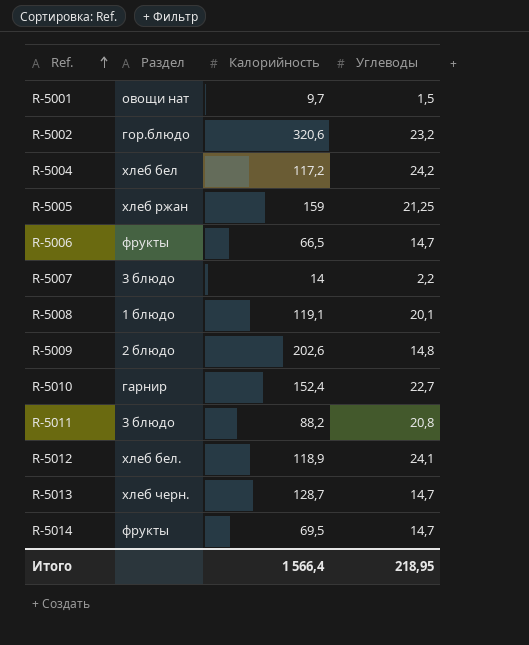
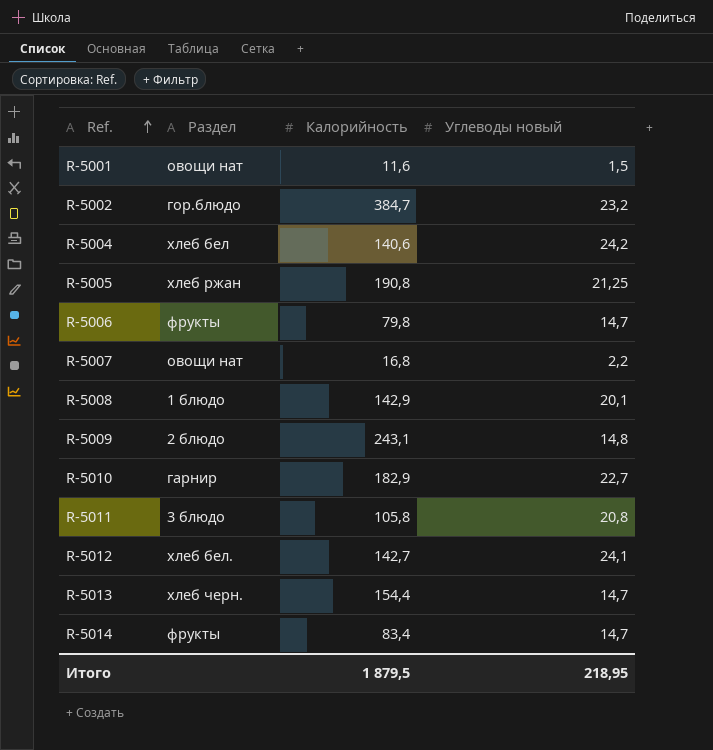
column name: Углеводы -> Углеводы новый
R-5001 | Калорийность: 9,7 -> 11,6
R-5002 | Калорийность: 320,6 -> 384,7
R-5004 | Калорийность: 117,2 -> 140,6
R-5005 | Калорийность: 159 -> 190,8
R-5006 | Калорийность: 66,5 -> 79,8
R-5007 | Раздел: 3 блюдо -> овощи нат
R-5007 | Калорийность: 14 -> 16,8
R-5008 | Калорийность: 119,1 -> 142,9
R-5009 | Калорийность: 202,6 -> 243,1
R-5010 | Калорийность: 152,4 -> 182,9
R-5011 | Калорийность: 88,2 -> 105,8
R-5012 | Калорийность: 118,9 -> 142,7
R-5013 | Калорийность: 128,7 -> 154,4
R-5014 | Калорийность: 69,5 -> 83,4
Итого | Калорийность: 1 566,4 -> 1 879,5

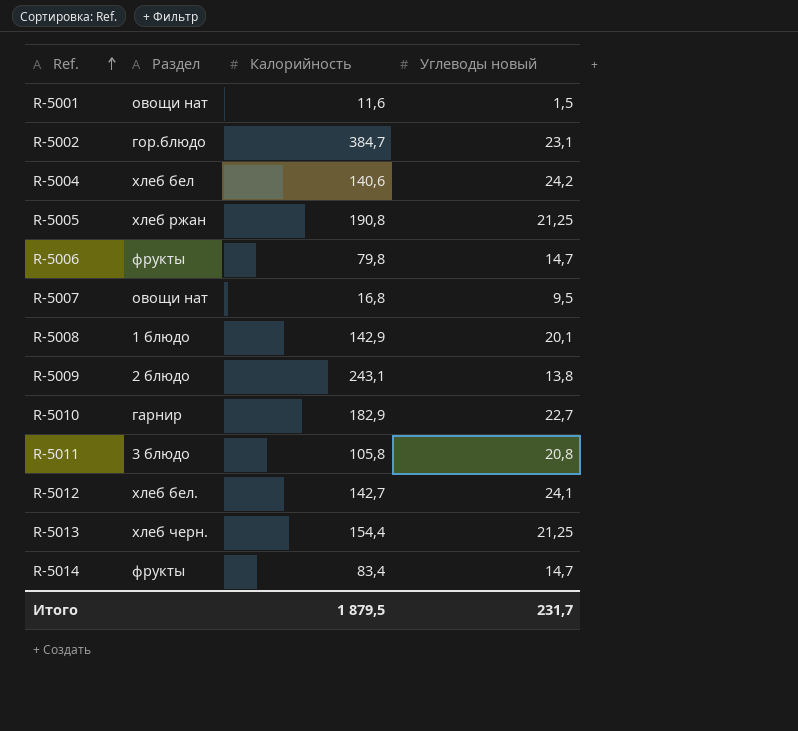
R-5002 | Углеводы новый: 23,2 -> 23,1
R-5007 | Углеводы новый: 2,2 -> 9,5
R-5009 | Углеводы новый: 14,8 -> 13,8
R-5013 | Углеводы новый: 14,7 -> 21,25
Итого | Углеводы новый: 218,95 -> 231,7

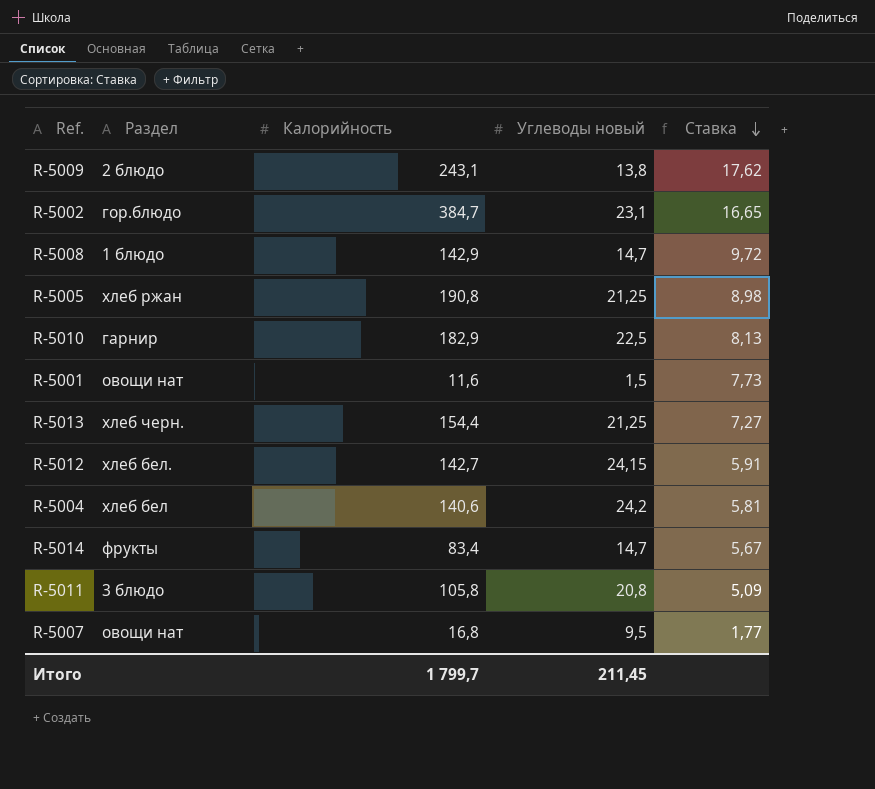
row order: Ref. ascending -> Ставка descending
column Ставка | formula: none -> [Калорийность] / [Углеводы новый]
row R-5006: фрукты | 79,8 | 14,7 -> none
R-5008 | Углеводы новый: 20,1 -> 14,7
R-5010 | Углеводы новый: 22,7 -> 22,5
R-5012 | Углеводы новый: 24,1 -> 24,15
Итого | Калорийность: 1 879,5 -> 1 799,7
Итого | Углеводы новый: 231,7 -> 211,45

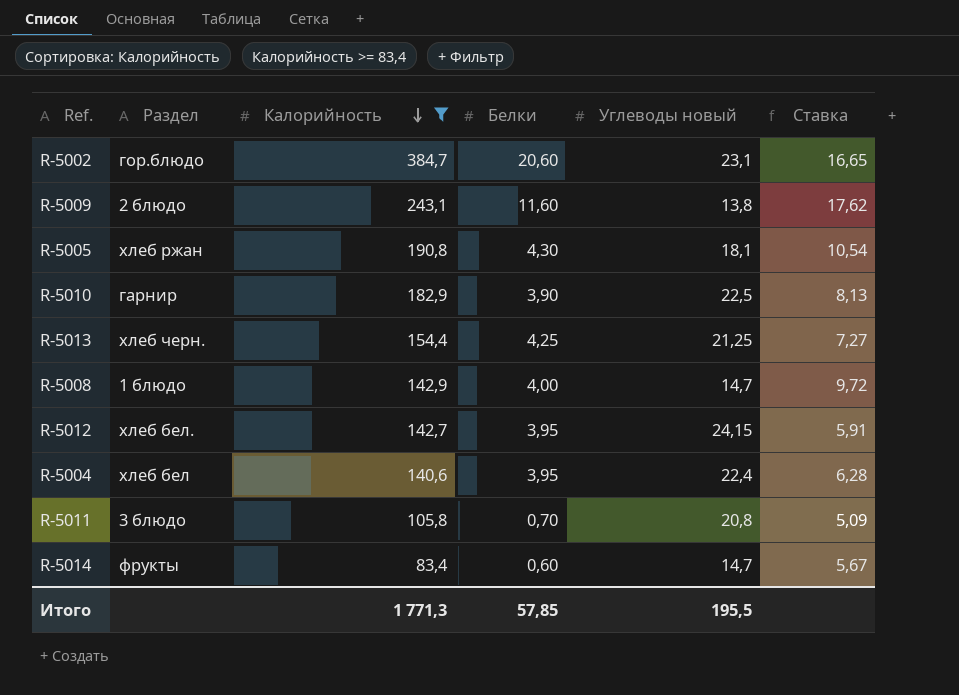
filter: none -> Калорийность >= 83,4
row order: Ставка descending -> Калорийность descending
column Белки | position: none -> 4
R-5005 | Углеводы новый: 21,25 -> 18,1
R-5005 | Ставка: 8,98 -> 10,54
R-5004 | Углеводы новый: 24,2 -> 22,4
R-5004 | Ставка: 5,81 -> 6,28
Итого | Калорийность: 1 799,7 -> 1 771,3
Итого | Углеводы новый: 211,45 -> 195,5

